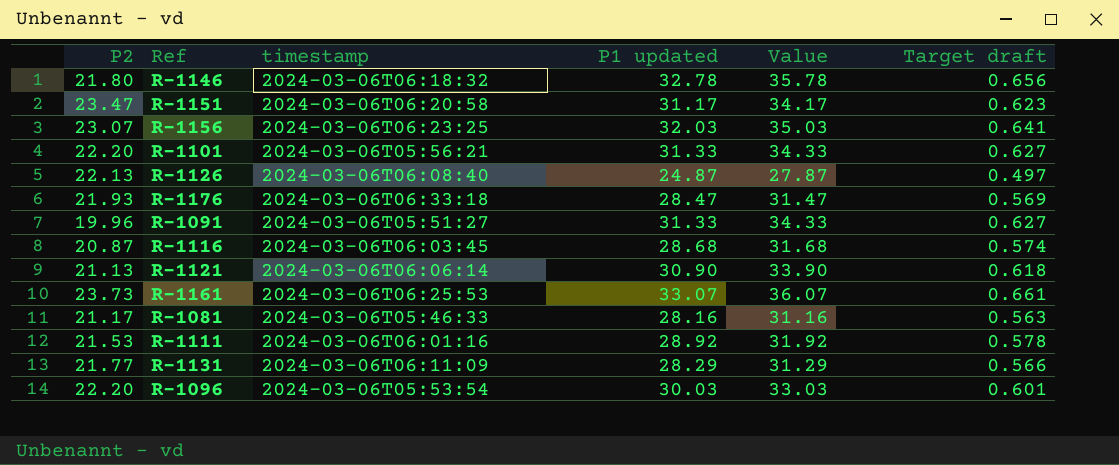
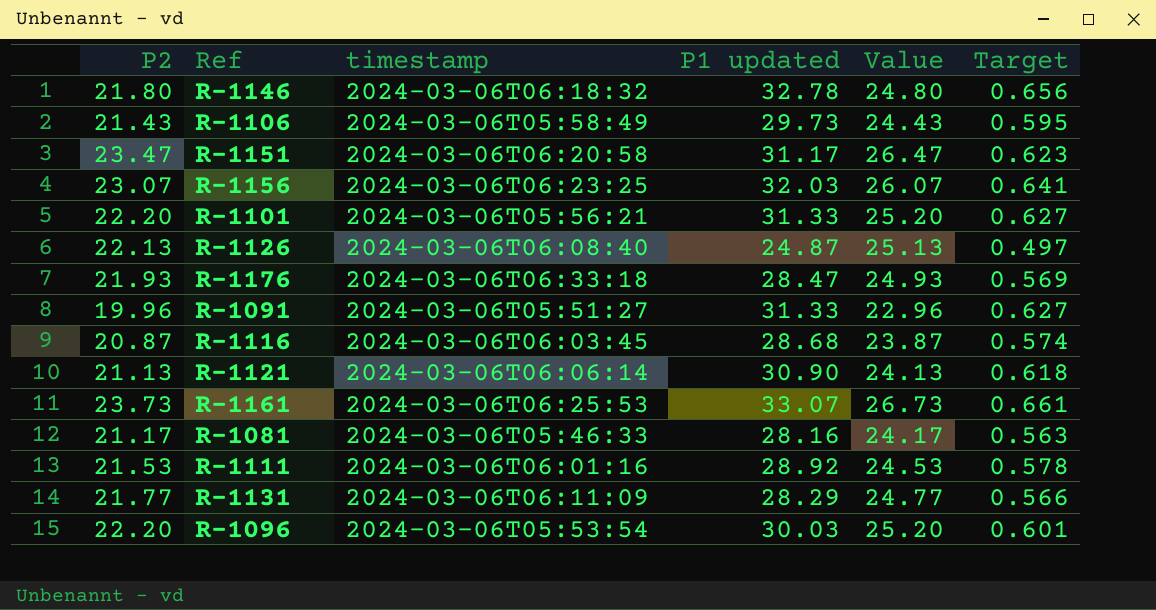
column Value | formula: [P1 updated] + 3 -> [P2] + 3
column name: Target draft -> Target
row R-1106: none -> 21.43 | 2024-03-06T05:58:49 | 29.73 | 24.43 | 0.595

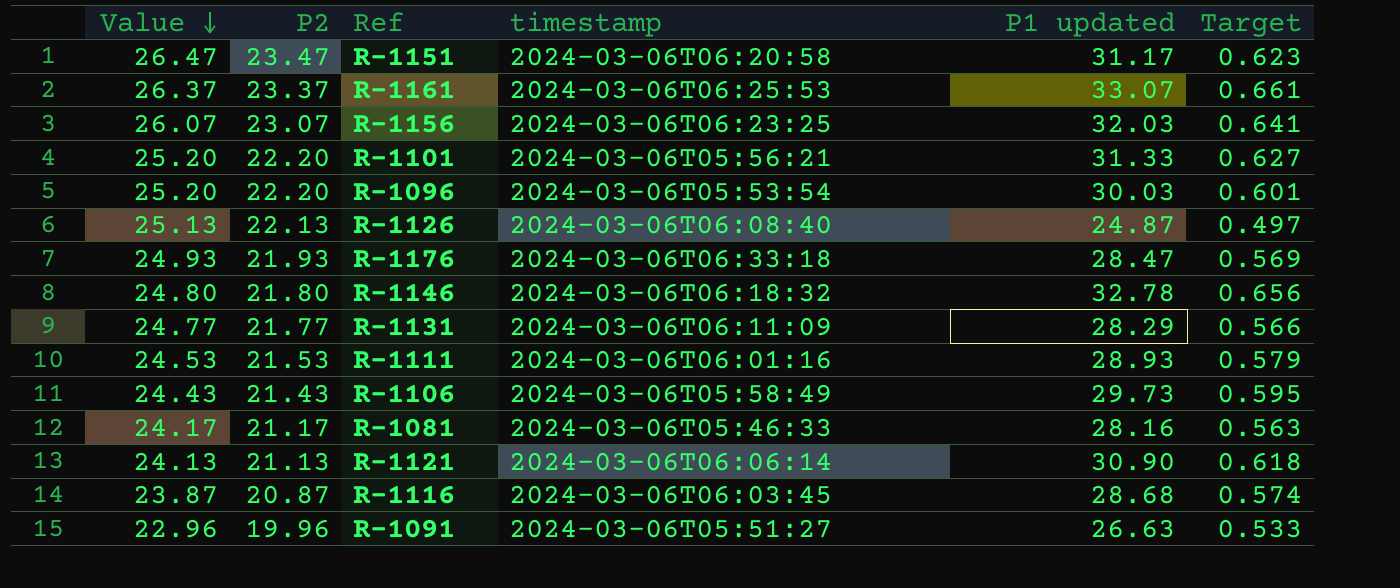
row order: none -> Value descending
column Value | position: 5 -> 1
R-1161 | Value: 26.73 -> 26.37
R-1161 | P2: 23.73 -> 23.37
R-1111 | P1 updated: 28.92 -> 28.93
R-1111 | Target: 0.578 -> 0.579
R-1091 | P1 updated: 31.33 -> 26.63
R-1091 | Target: 0.627 -> 0.533

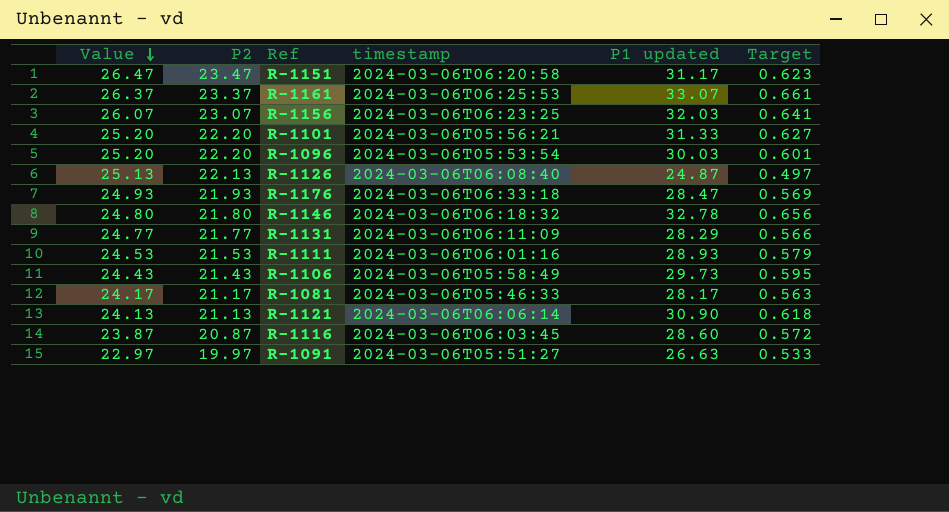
R-1081 | P1 updated: 28.16 -> 28.17
R-1116 | P1 updated: 28.68 -> 28.60
R-1116 | Target: 0.574 -> 0.572
R-1091 | Value: 22.96 -> 22.97
R-1091 | P2: 19.96 -> 19.97

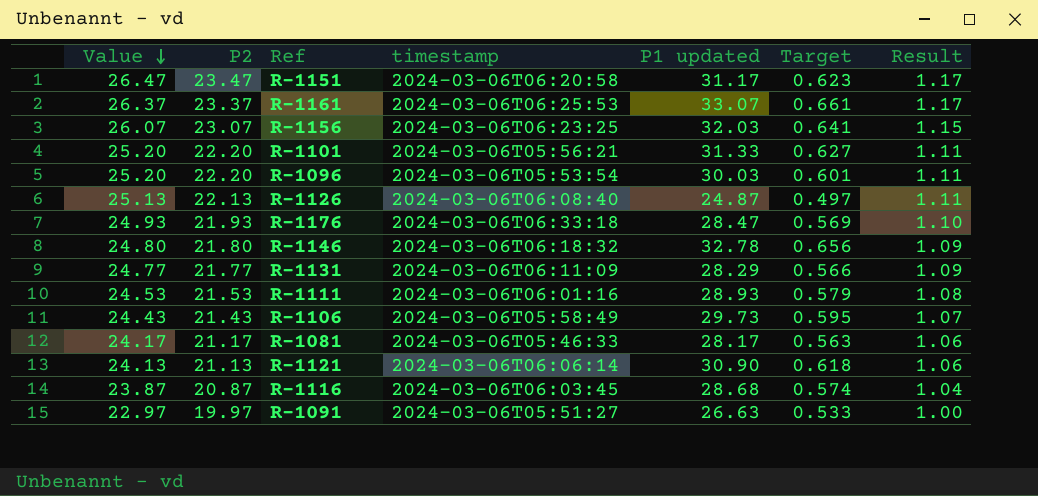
column Result | formula: none -> [P2] * 0.05
R-1116 | P1 updated: 28.60 -> 28.68
R-1116 | Target: 0.572 -> 0.574

